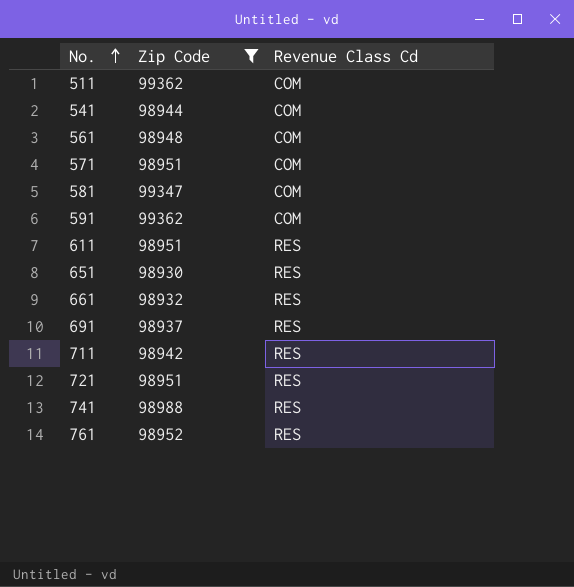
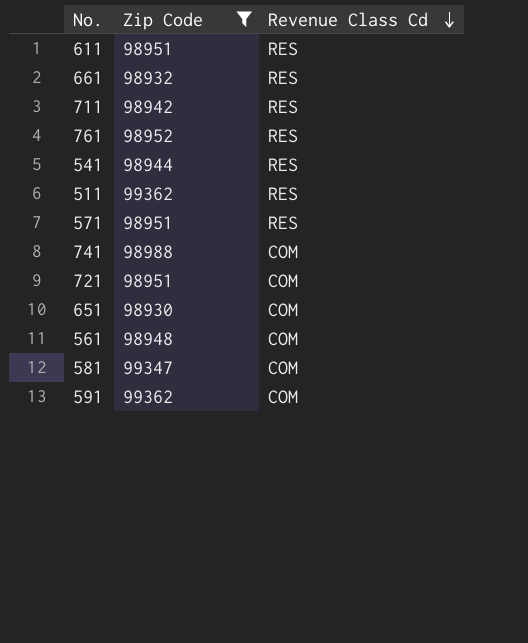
row order: No. ascending -> Revenue Class Cd descending
row 691: 98937 | RES -> none
541 | Revenue Class Cd: COM -> RES
511 | Revenue Class Cd: COM -> RES
571 | Revenue Class Cd: COM -> RES
741 | Revenue Class Cd: RES -> COM
721 | Revenue Class Cd: RES -> COM
651 | Revenue Class Cd: RES -> COM

